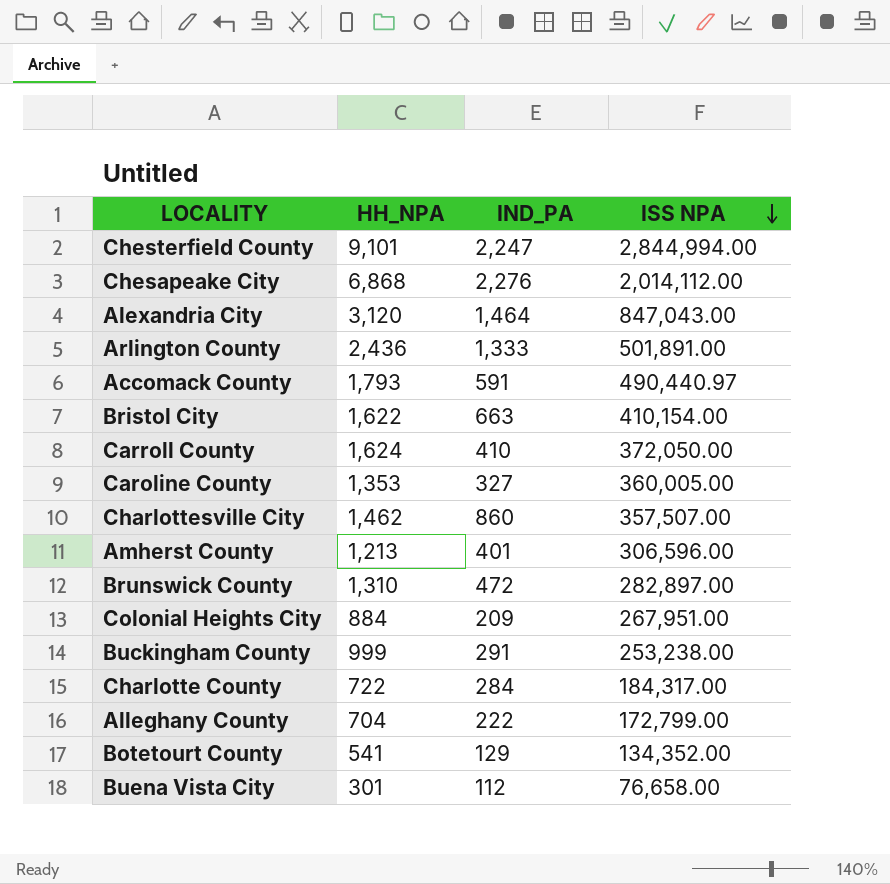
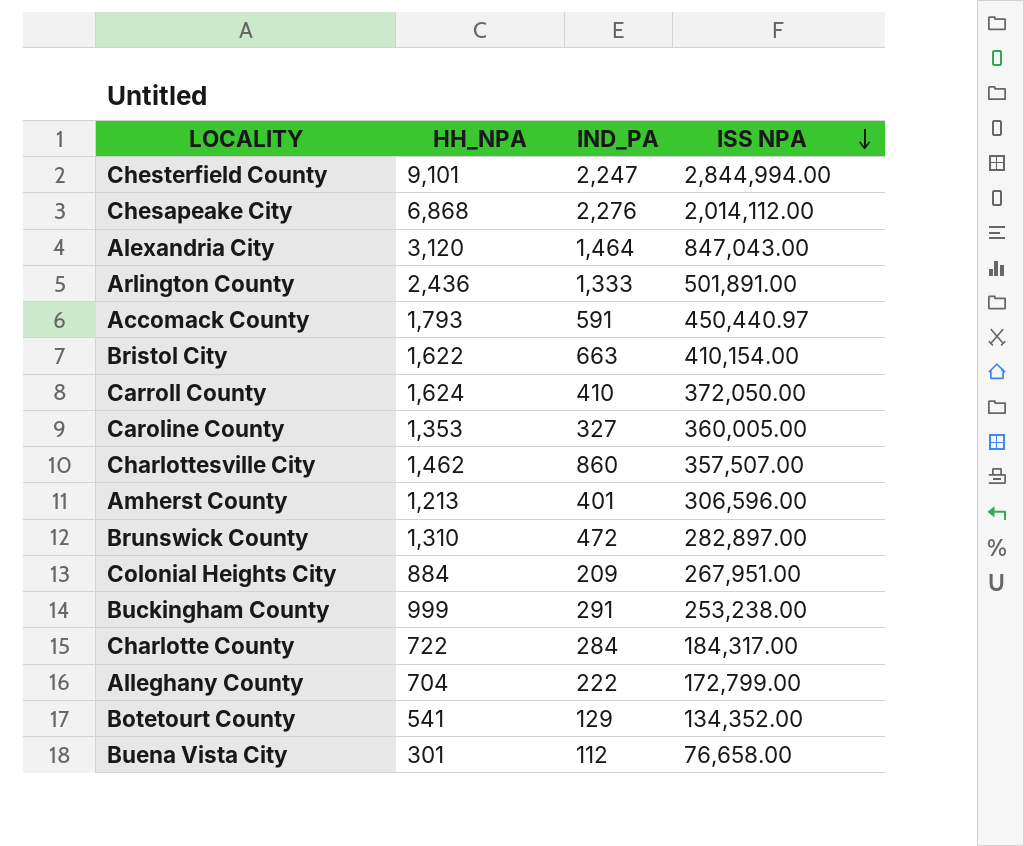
Accomack County | ISS NPA: 490,440.97 -> 450,440.97

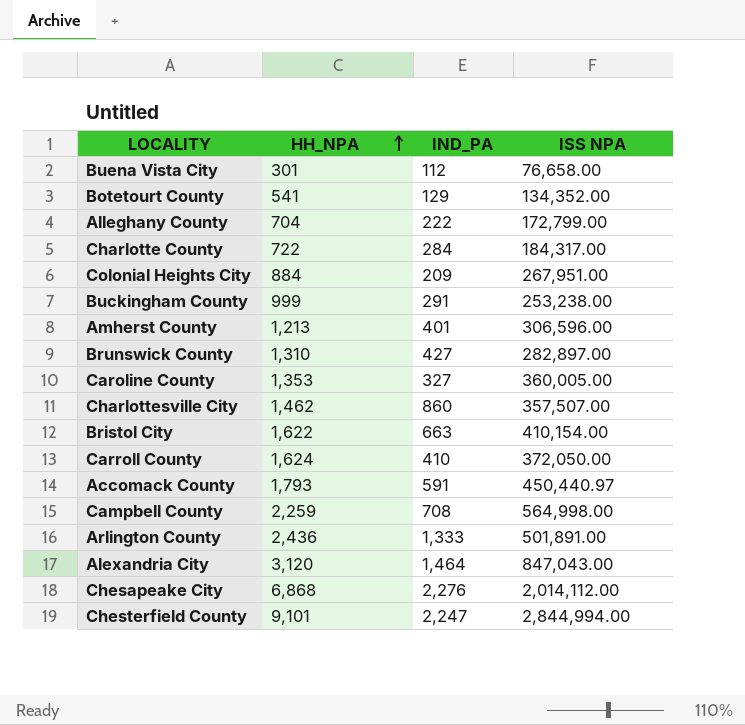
row order: ISS NPA descending -> HH_NPA ascending
Brunswick County | IND_PA: 472 -> 427
row Campbell County: none -> 2,259 | 708 | 564,998.00

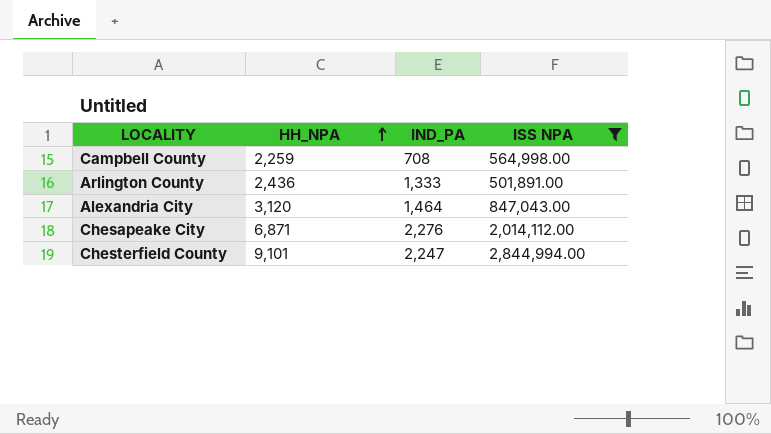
filter: none -> ISS NPA >= 501,891.00
Chesapeake City | HH_NPA: 6,868 -> 6,871

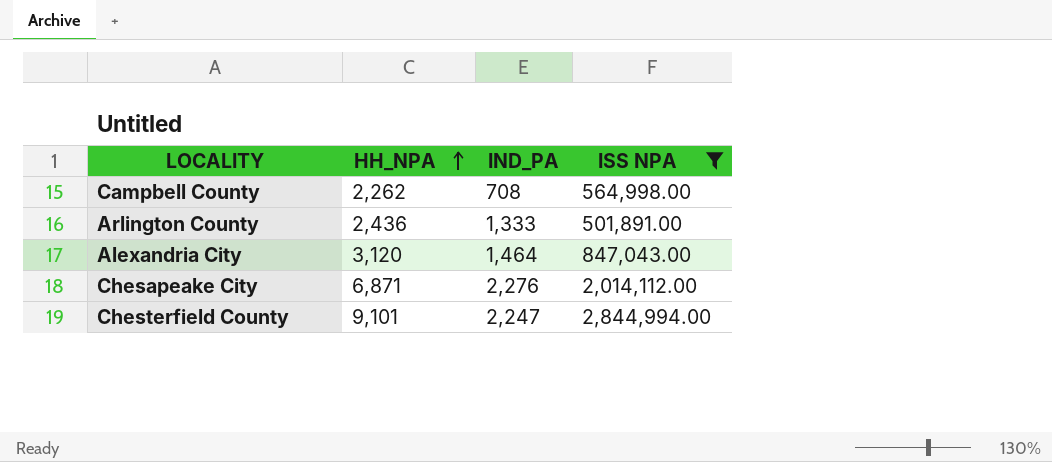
Campbell County | HH_NPA: 2,259 -> 2,262

